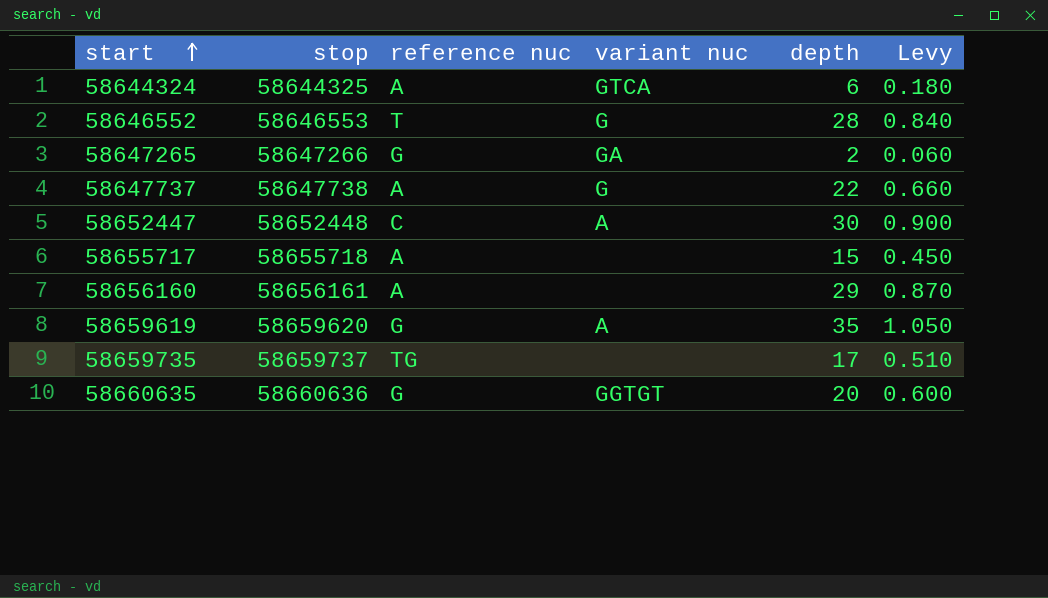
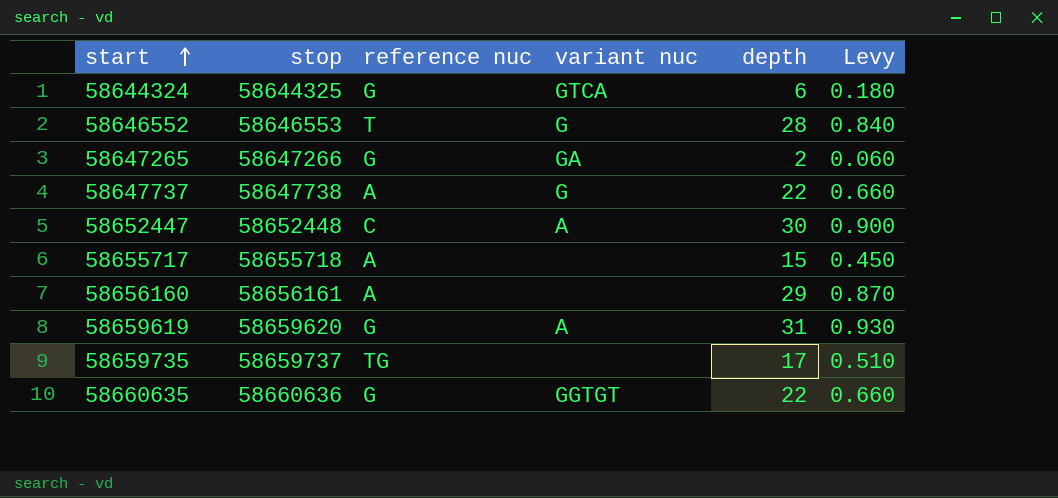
58644324 | reference nuc: A -> G
58659619 | depth: 35 -> 31
58659619 | Levy: 1.050 -> 0.930
58660635 | depth: 20 -> 22
58660635 | Levy: 0.600 -> 0.660

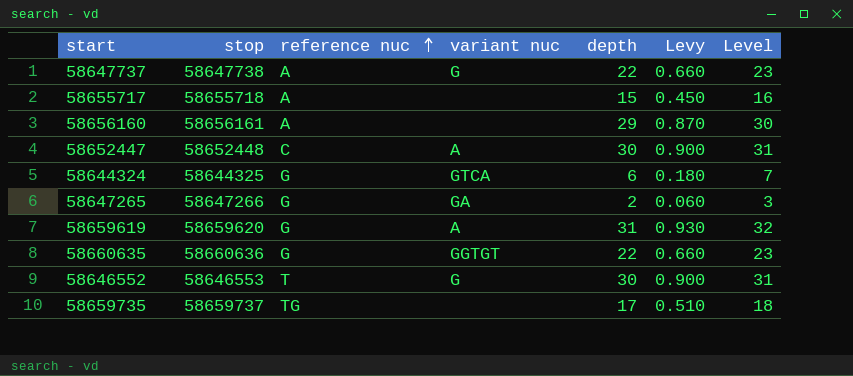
row order: start ascending -> reference nuc ascending
column Level | formula: none -> [depth] + 1
58646552 | depth: 28 -> 30
58646552 | Levy: 0.840 -> 0.900

